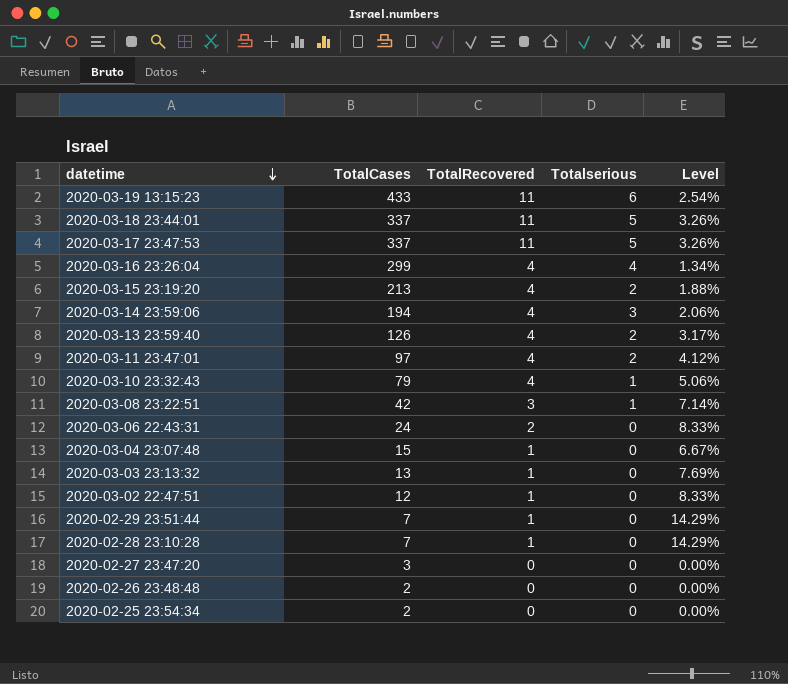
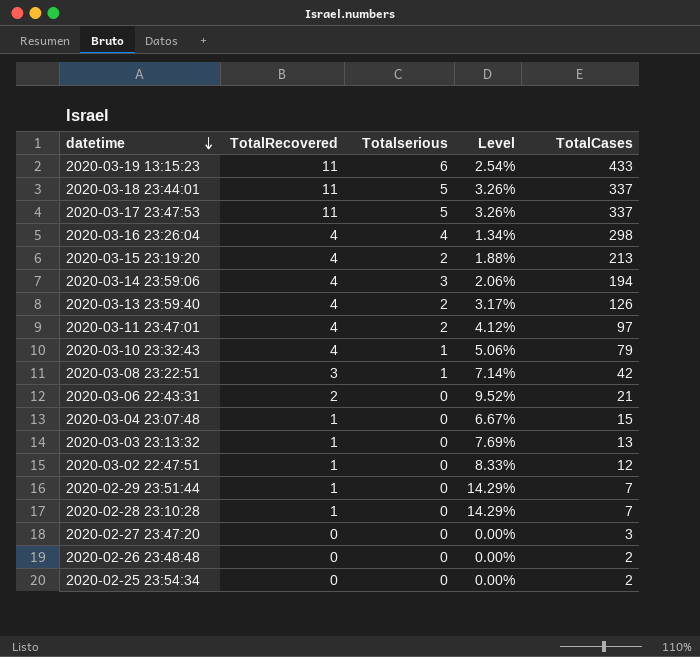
column TotalCases | position: 2 -> 5
2020-03-16 23:26:04 | TotalCases: 299 -> 298
2020-03-06 22:43:31 | Level: 8.33% -> 9.52%
2020-03-06 22:43:31 | TotalCases: 24 -> 21

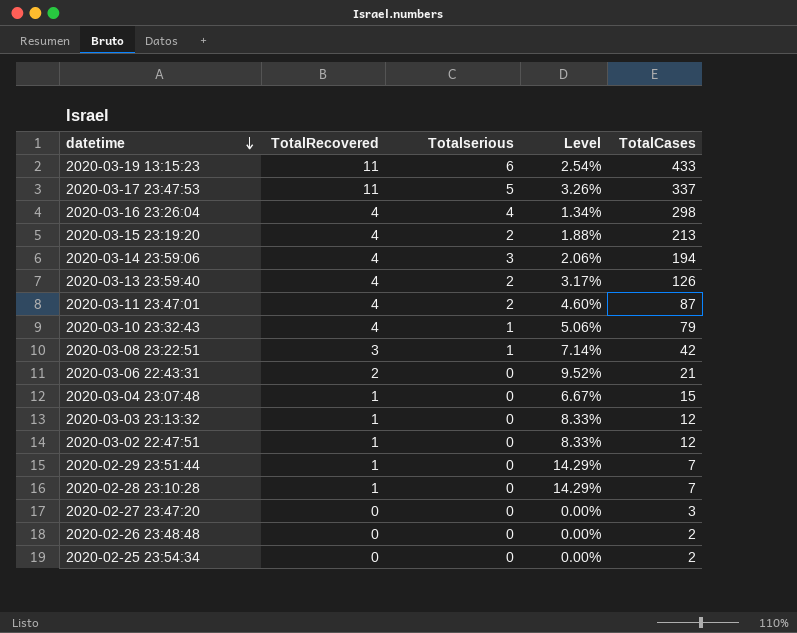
row 2020-03-18 23:44:01: 11 | 5 | 3.26% | 337 -> none
2020-03-11 23:47:01 | Level: 4.12% -> 4.60%
2020-03-11 23:47:01 | TotalCases: 97 -> 87
2020-03-03 23:13:32 | Level: 7.69% -> 8.33%
2020-03-03 23:13:32 | TotalCases: 13 -> 12

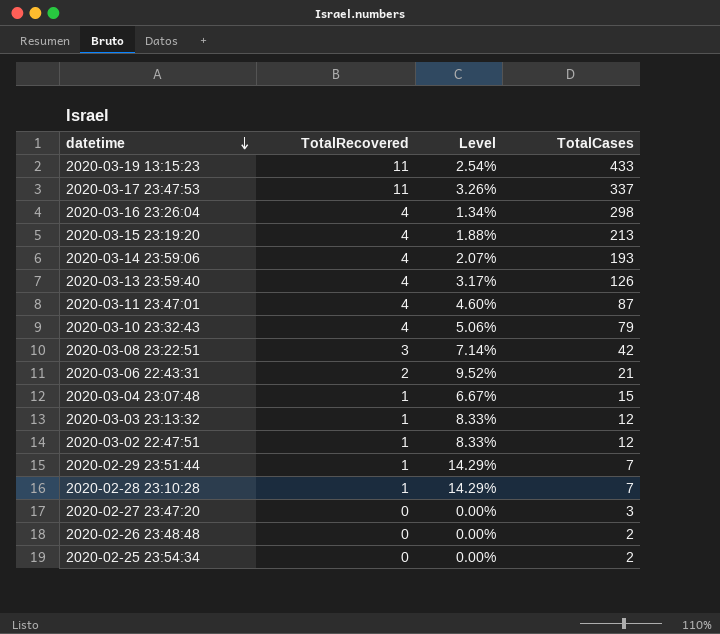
column Totalserious | position: 3 -> none
2020-03-14 23:59:06 | Level: 2.06% -> 2.07%
2020-03-14 23:59:06 | TotalCases: 194 -> 193

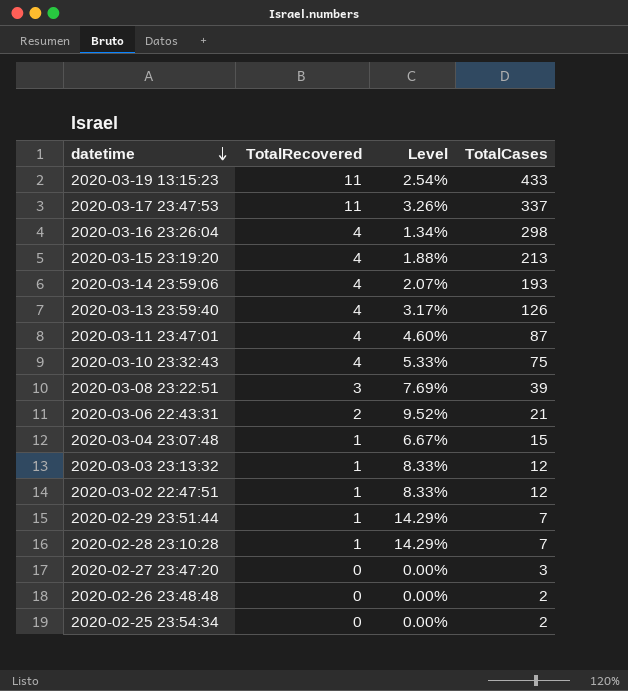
2020-03-10 23:32:43 | Level: 5.06% -> 5.33%
2020-03-10 23:32:43 | TotalCases: 79 -> 75
2020-03-08 23:22:51 | Level: 7.14% -> 7.69%
2020-03-08 23:22:51 | TotalCases: 42 -> 39

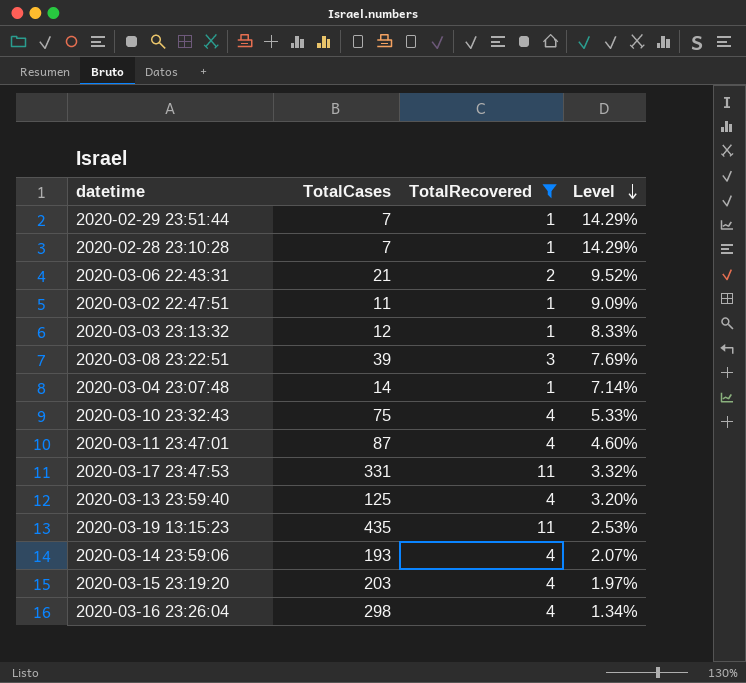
filter: none -> TotalRecovered != 0
row order: datetime descending -> Level descending
column TotalCases | position: 4 -> 2
2020-03-02 22:47:51 | TotalCases: 12 -> 11
2020-03-02 22:47:51 | Level: 8.33% -> 9.09%
2020-03-04 23:07:48 | TotalCases: 15 -> 14
2020-03-04 23:07:48 | Level: 6.67% -> 7.14%
2020-03-17 23:47:53 | TotalCases: 337 -> 331
2020-03-17 23:47:53 | Level: 3.26% -> 3.32%
2020-03-13 23:59:40 | TotalCases: 126 -> 125
2020-03-13 23:59:40 | Level: 3.17% -> 3.20%
2020-03-19 13:15:23 | TotalCases: 433 -> 435
2020-03-19 13:15:23 | Level: 2.54% -> 2.53%
2020-03-15 23:19:20 | TotalCases: 213 -> 203
2020-03-15 23:19:20 | Level: 1.88% -> 1.97%

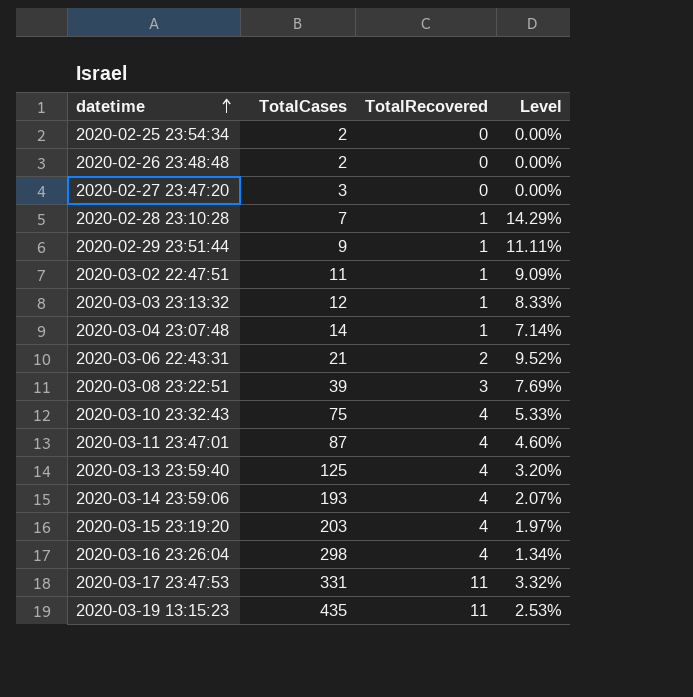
filter: TotalRecovered != 0 -> none
row order: Level descending -> datetime ascending
2020-02-29 23:51:44 | TotalCases: 7 -> 9
2020-02-29 23:51:44 | Level: 14.29% -> 11.11%

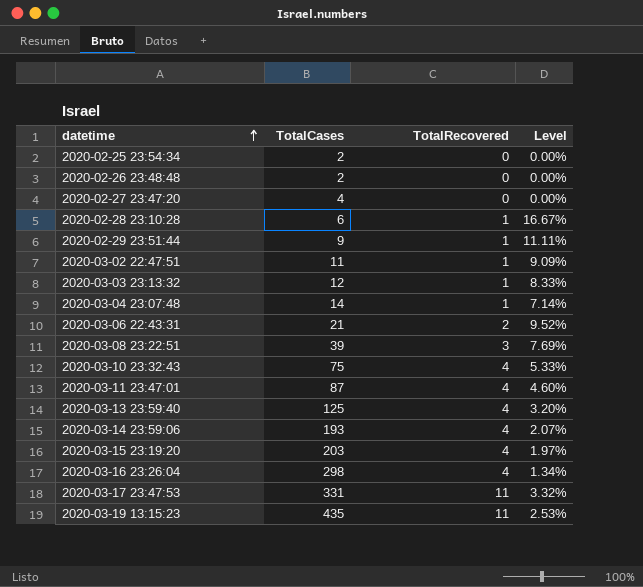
2020-02-27 23:47:20 | TotalCases: 3 -> 4
2020-02-28 23:10:28 | TotalCases: 7 -> 6
2020-02-28 23:10:28 | Level: 14.29% -> 16.67%

